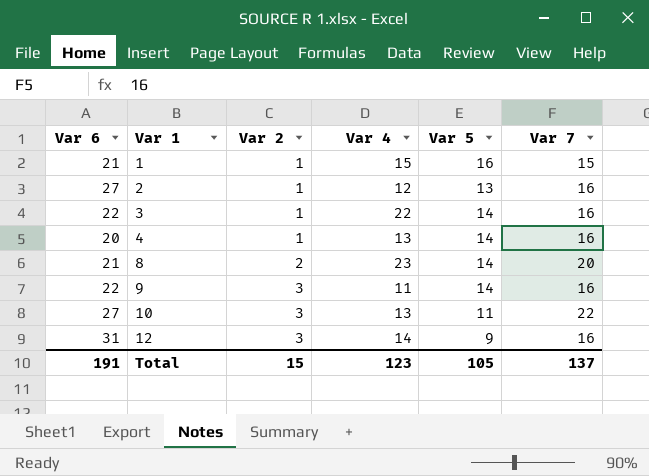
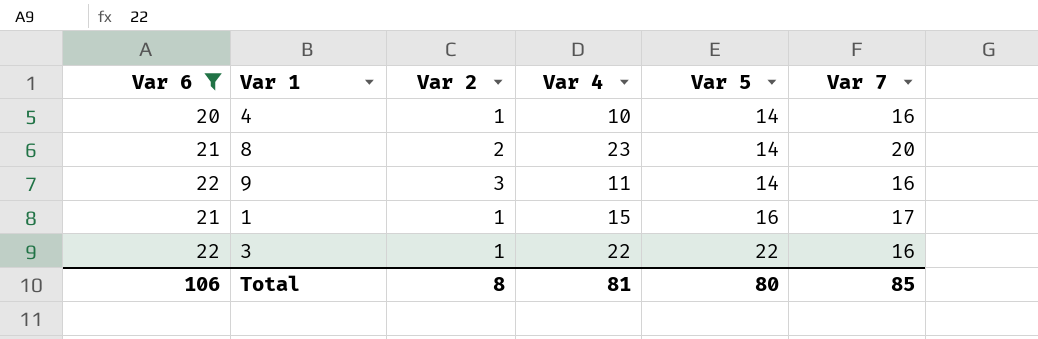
filter: none -> Var 6 <= 22
row order: Var 1 ascending -> Var 5 ascending
4 | Var 4: 13 -> 10
1 | Var 7: 15 -> 17
3 | Var 5: 14 -> 22
Total | Var 6: 191 -> 106
Total | Var 2: 15 -> 8
Total | Var 4: 123 -> 81
Total | Var 5: 105 -> 80
Total | Var 7: 137 -> 85

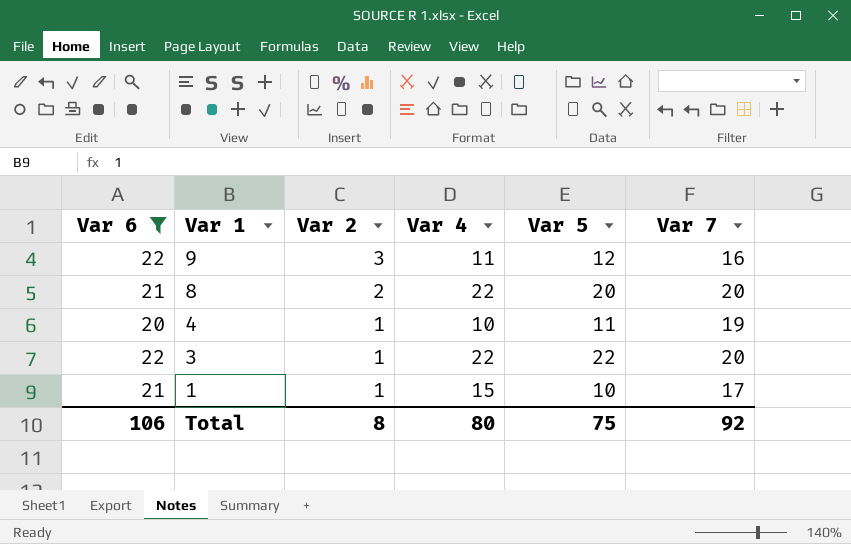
row order: Var 5 ascending -> Var 1 descending
9 | Var 5: 14 -> 12
8 | Var 4: 23 -> 22
8 | Var 5: 14 -> 20
4 | Var 5: 14 -> 11
4 | Var 7: 16 -> 19
3 | Var 7: 16 -> 20
1 | Var 5: 16 -> 10
Total | Var 4: 81 -> 80
Total | Var 5: 80 -> 75
Total | Var 7: 85 -> 92

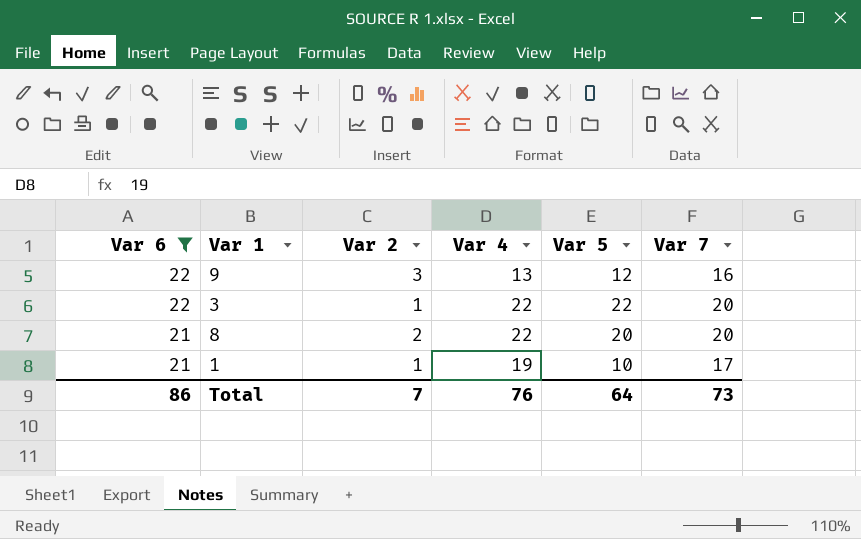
row order: Var 1 descending -> Var 6 descending
row 4: 20 | 1 | 10 | 11 | 19 -> none
9 | Var 4: 11 -> 13
1 | Var 4: 15 -> 19
Total | Var 6: 106 -> 86
Total | Var 2: 8 -> 7
Total | Var 4: 80 -> 76
Total | Var 5: 75 -> 64
Total | Var 7: 92 -> 73

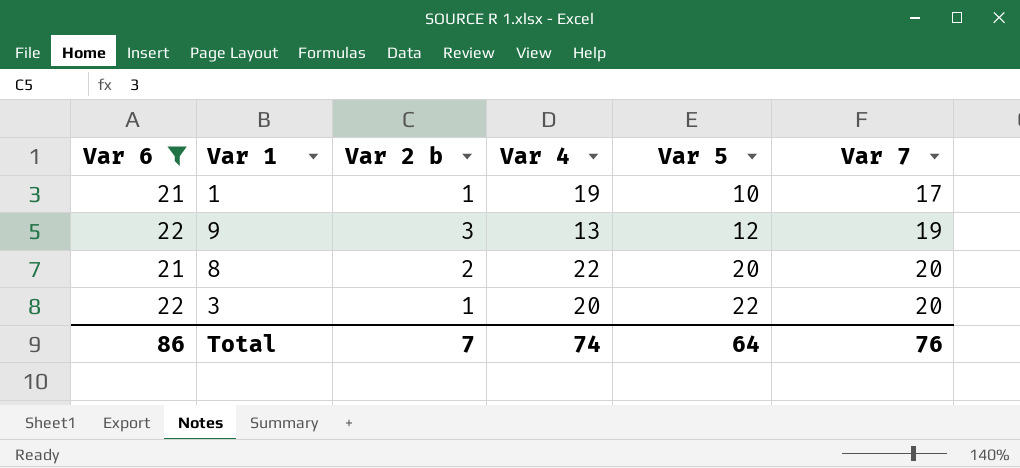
row order: Var 6 descending -> Var 5 ascending
column name: Var 2 -> Var 2 b
9 | Var 7: 16 -> 19
3 | Var 4: 22 -> 20
Total | Var 4: 76 -> 74
Total | Var 7: 73 -> 76

